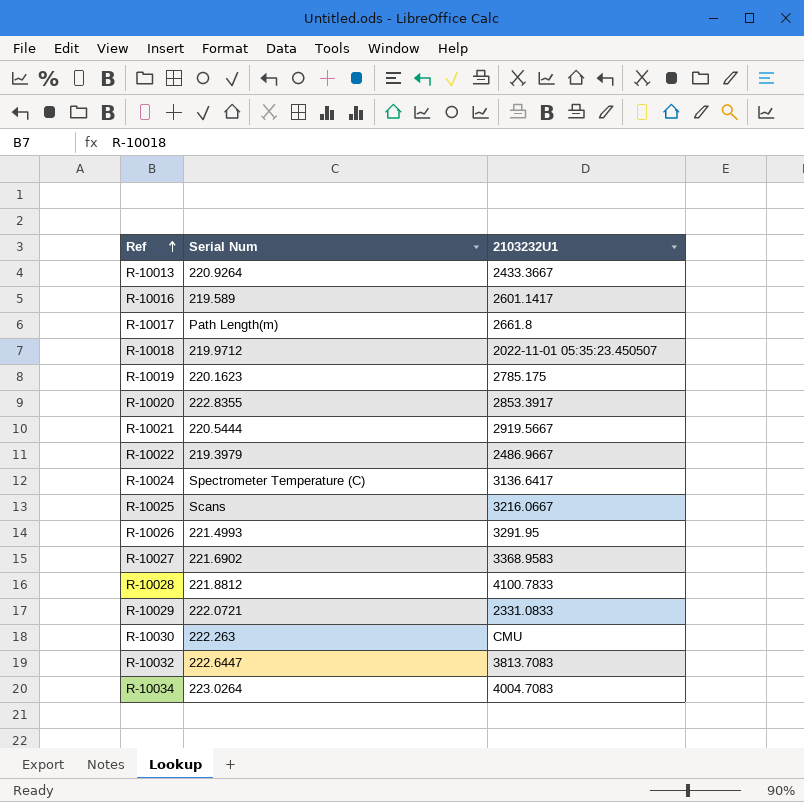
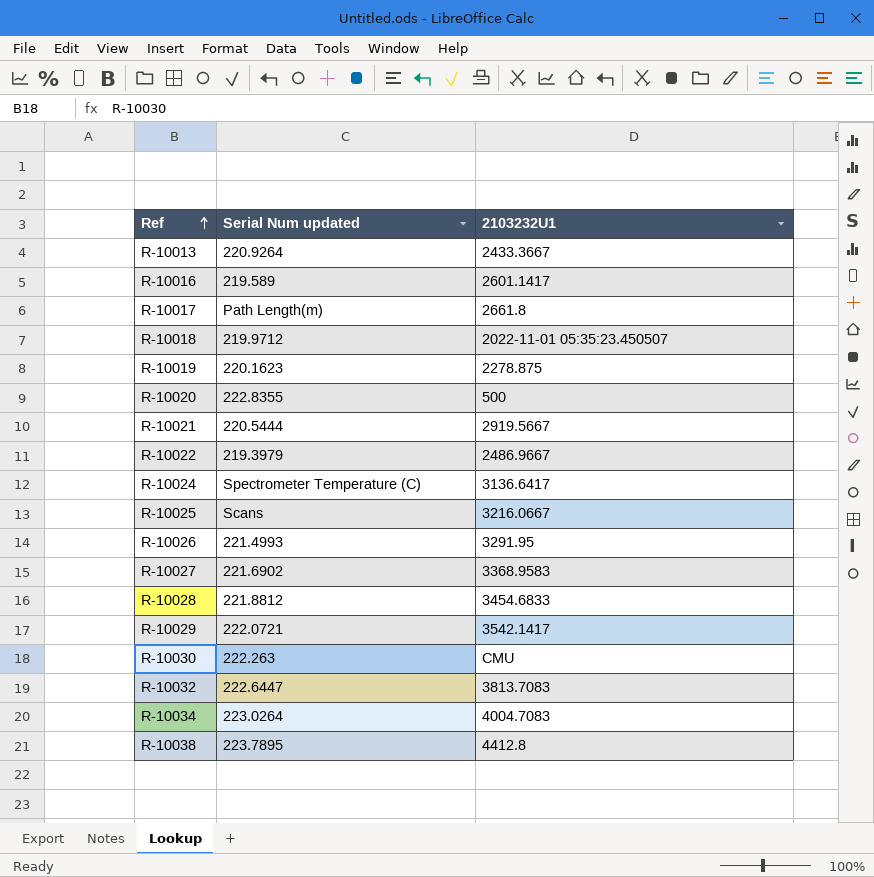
column name: Serial Num -> Serial Num updated
R-10019 | 2103232U1: 2785.175 -> 2278.875
R-10020 | 2103232U1: 2853.3917 -> 500
R-10028 | 2103232U1: 4100.7833 -> 3454.6833
R-10029 | 2103232U1: 2331.0833 -> 3542.1417
row R-10038: none -> 223.7895 | 4412.8

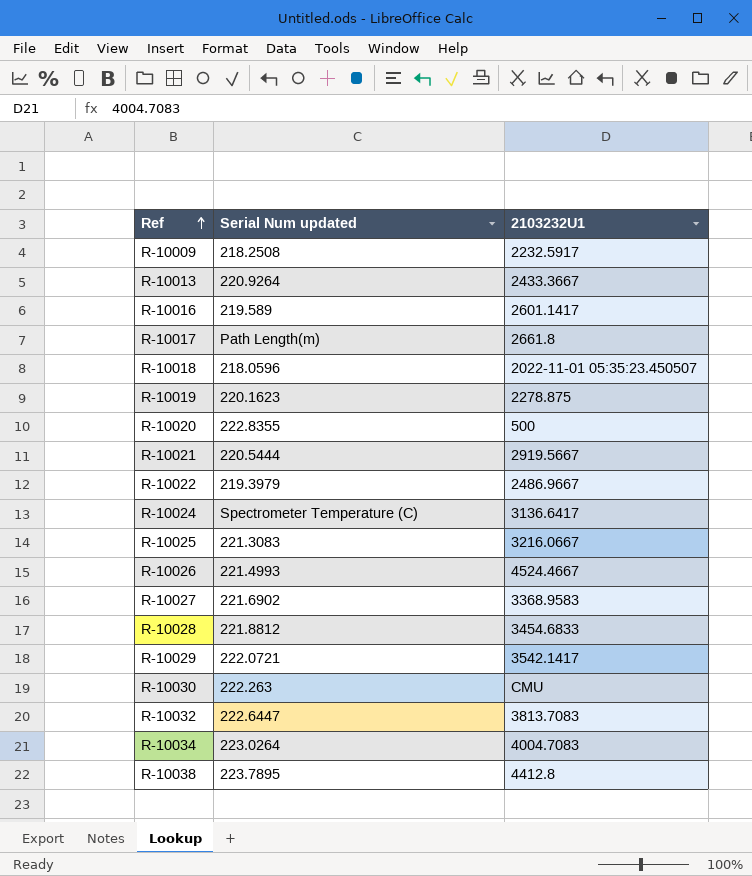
row R-10009: none -> 218.2508 | 2232.5917
R-10018 | Serial Num updated: 219.9712 -> 218.0596
R-10025 | Serial Num updated: Scans -> 221.3083
R-10026 | 2103232U1: 3291.95 -> 4524.4667

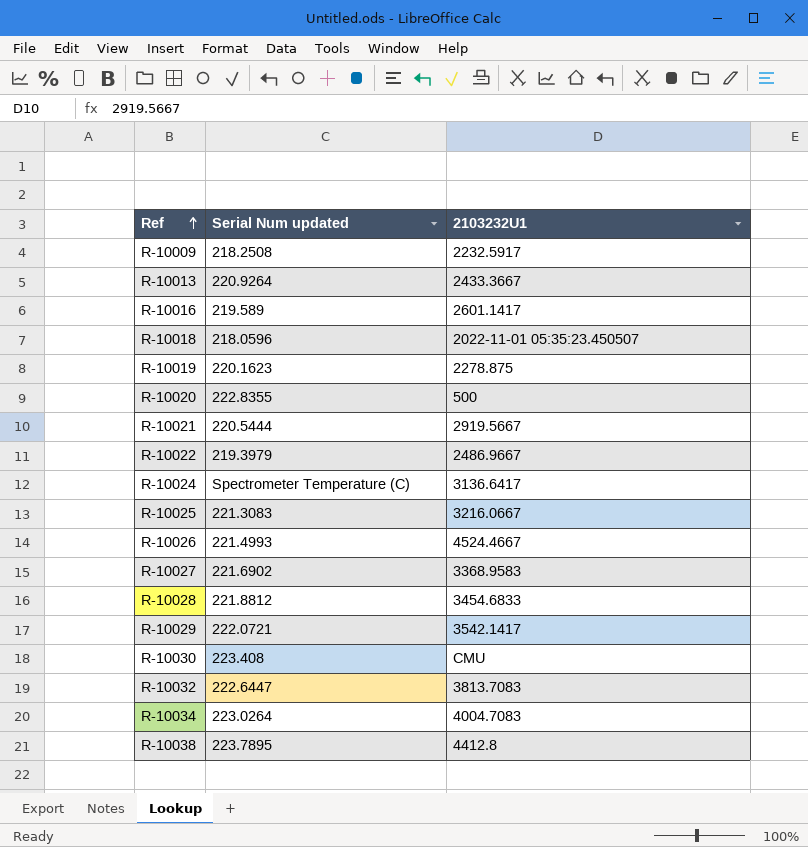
row R-10017: Path Length(m) | 2661.8 -> none
R-10030 | Serial Num updated: 222.263 -> 223.408

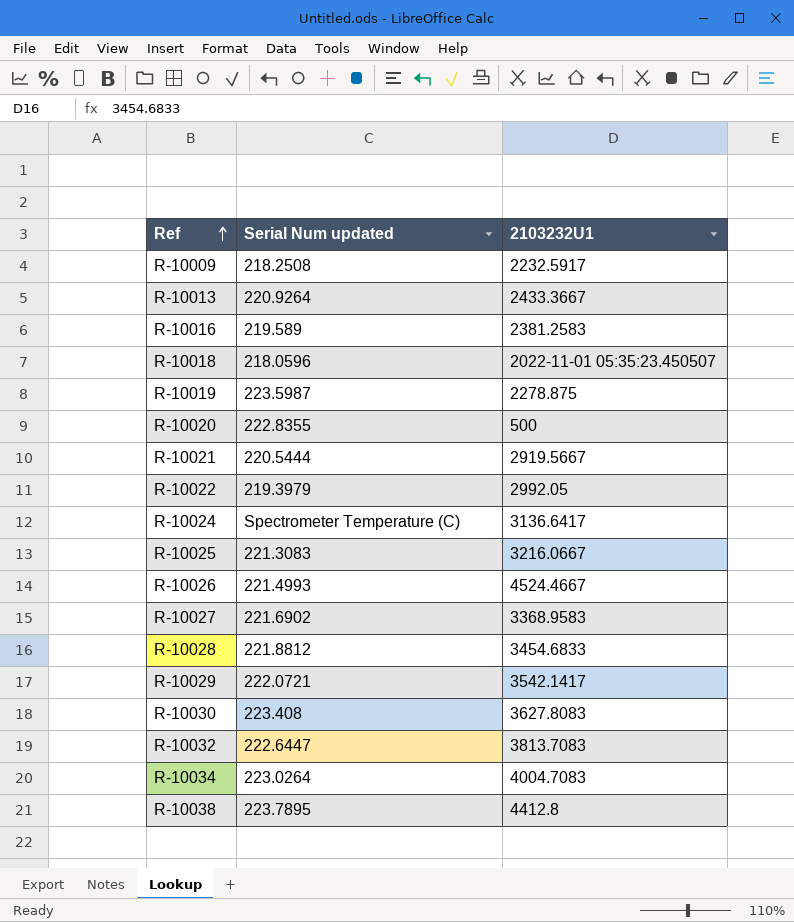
R-10016 | 2103232U1: 2601.1417 -> 2381.2583
R-10019 | Serial Num updated: 220.1623 -> 223.5987
R-10022 | 2103232U1: 2486.9667 -> 2992.05
R-10030 | 2103232U1: CMU -> 3627.8083

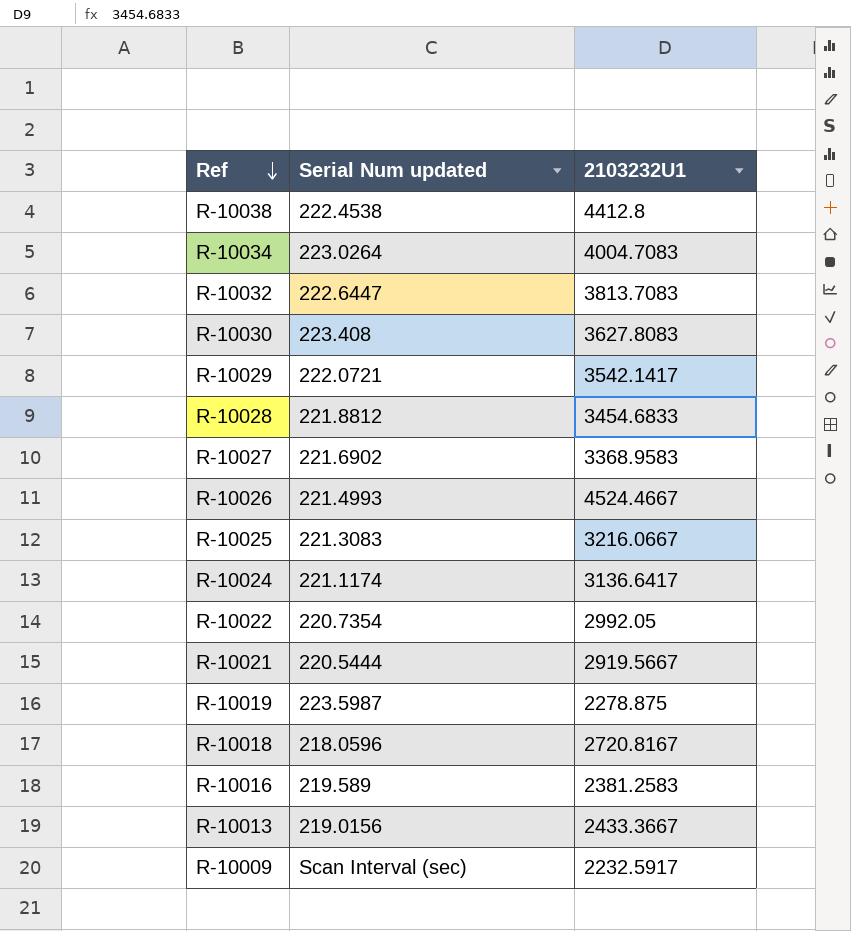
row order: Ref ascending -> Ref descending
row R-10020: 222.8355 | 500 -> none
R-10038 | Serial Num updated: 223.7895 -> 222.4538
R-10024 | Serial Num updated: Spectrometer Temperature (C) -> 221.1174
R-10022 | Serial Num updated: 219.3979 -> 220.7354
R-10018 | 2103232U1: 2022-11-01 05:35:23.450507 -> 2720.8167
R-10013 | Serial Num updated: 220.9264 -> 219.0156
R-10009 | Serial Num updated: 218.2508 -> Scan Interval (sec)

